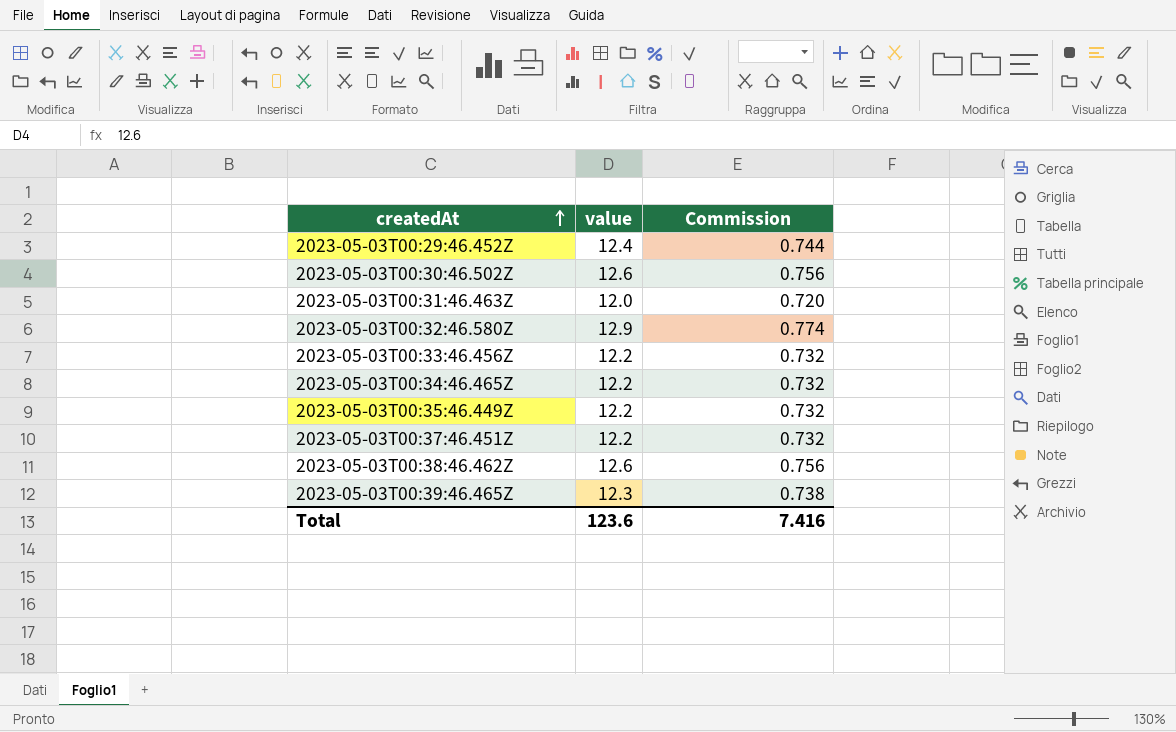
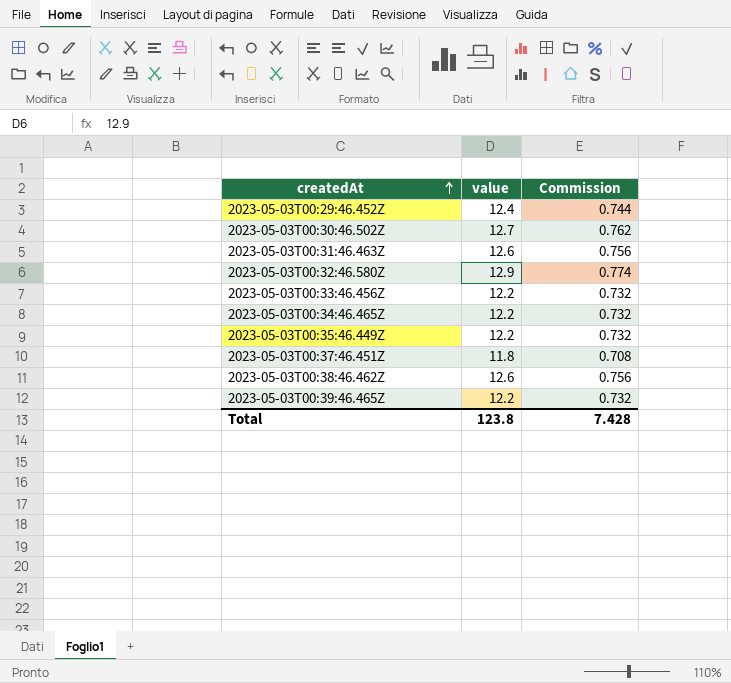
2023-05-03T00:30:46.502Z | value: 12.6 -> 12.7
2023-05-03T00:30:46.502Z | Commission: 0.756 -> 0.762
2023-05-03T00:31:46.463Z | value: 12.0 -> 12.6
2023-05-03T00:31:46.463Z | Commission: 0.720 -> 0.756
2023-05-03T00:37:46.451Z | value: 12.2 -> 11.8
2023-05-03T00:37:46.451Z | Commission: 0.732 -> 0.708
2023-05-03T00:39:46.465Z | value: 12.3 -> 12.2
2023-05-03T00:39:46.465Z | Commission: 0.738 -> 0.732
Total | value: 123.6 -> 123.8
Total | Commission: 7.416 -> 7.428

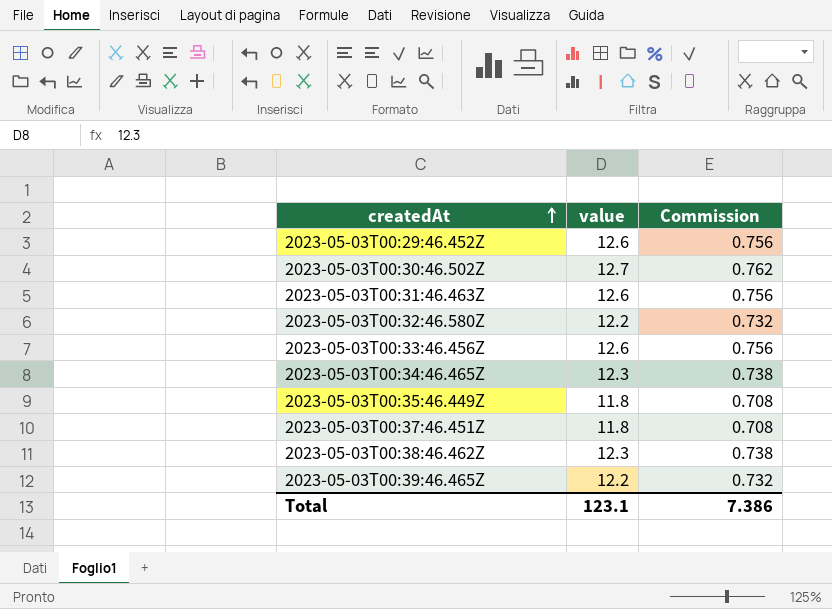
2023-05-03T00:29:46.452Z | value: 12.4 -> 12.6
2023-05-03T00:29:46.452Z | Commission: 0.744 -> 0.756
2023-05-03T00:32:46.580Z | value: 12.9 -> 12.2
2023-05-03T00:32:46.580Z | Commission: 0.774 -> 0.732
2023-05-03T00:33:46.456Z | value: 12.2 -> 12.6
2023-05-03T00:33:46.456Z | Commission: 0.732 -> 0.756
2023-05-03T00:34:46.465Z | value: 12.2 -> 12.3
2023-05-03T00:34:46.465Z | Commission: 0.732 -> 0.738
2023-05-03T00:35:46.449Z | value: 12.2 -> 11.8
2023-05-03T00:35:46.449Z | Commission: 0.732 -> 0.708
2023-05-03T00:38:46.462Z | value: 12.6 -> 12.3
2023-05-03T00:38:46.462Z | Commission: 0.756 -> 0.738
Total | value: 123.8 -> 123.1
Total | Commission: 7.428 -> 7.386

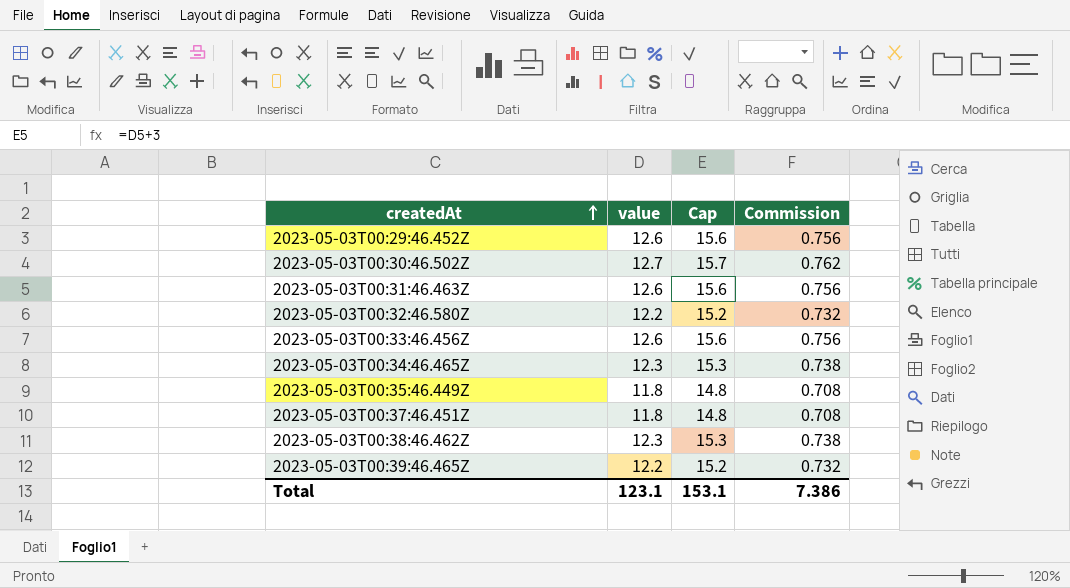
column Cap | formula: none -> [value] + 3

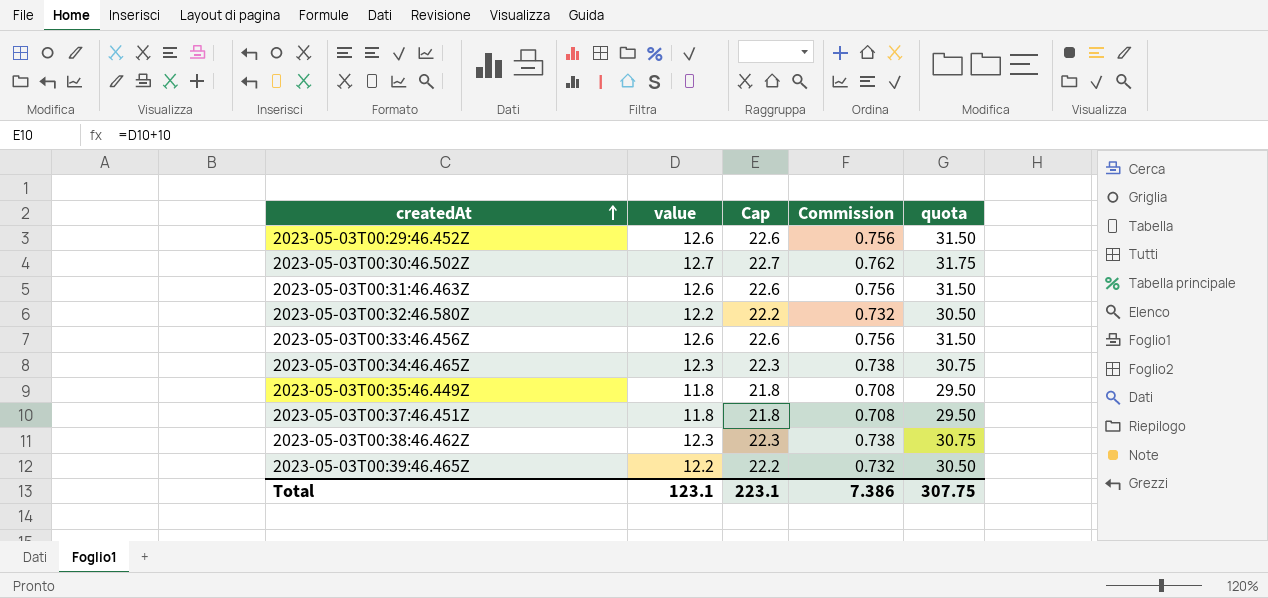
column Cap | formula: [value] + 3 -> [value] + 10
column quota | formula: none -> [value] * 2.5
Total | Cap: 153.1 -> 223.1

